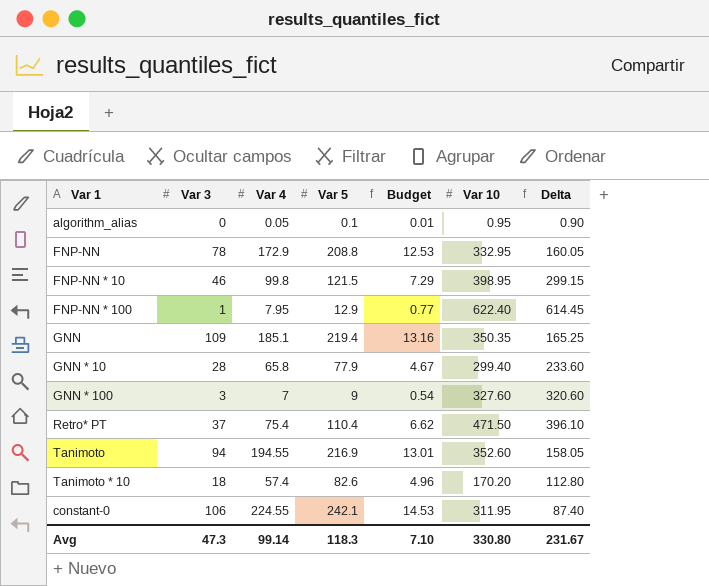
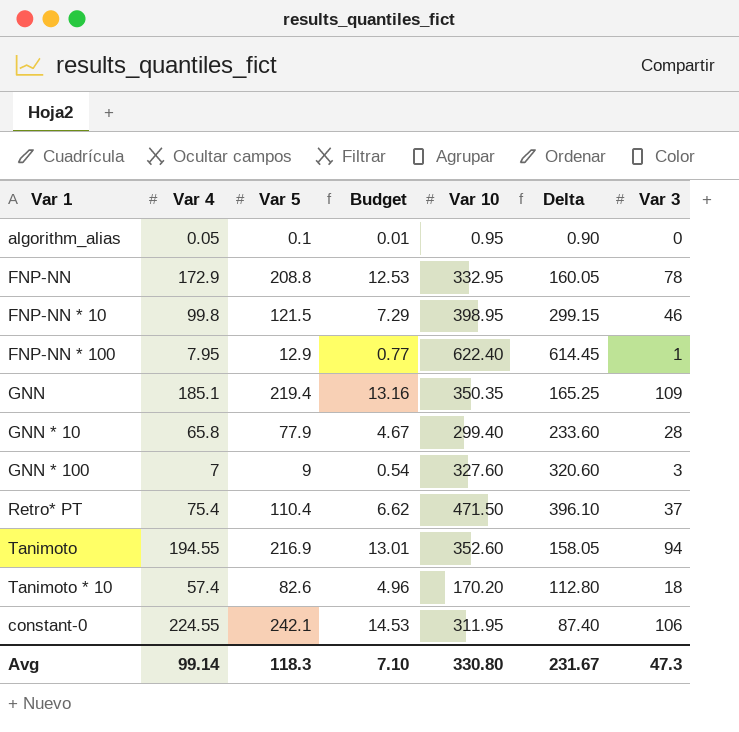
column Var 3 | position: 2 -> 7

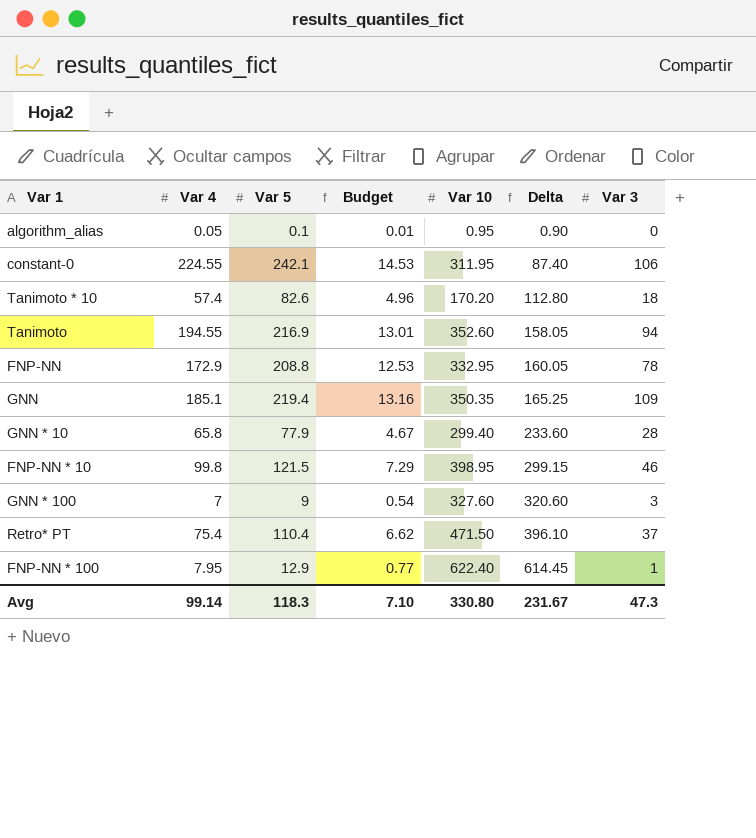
row order: none -> Delta ascending

